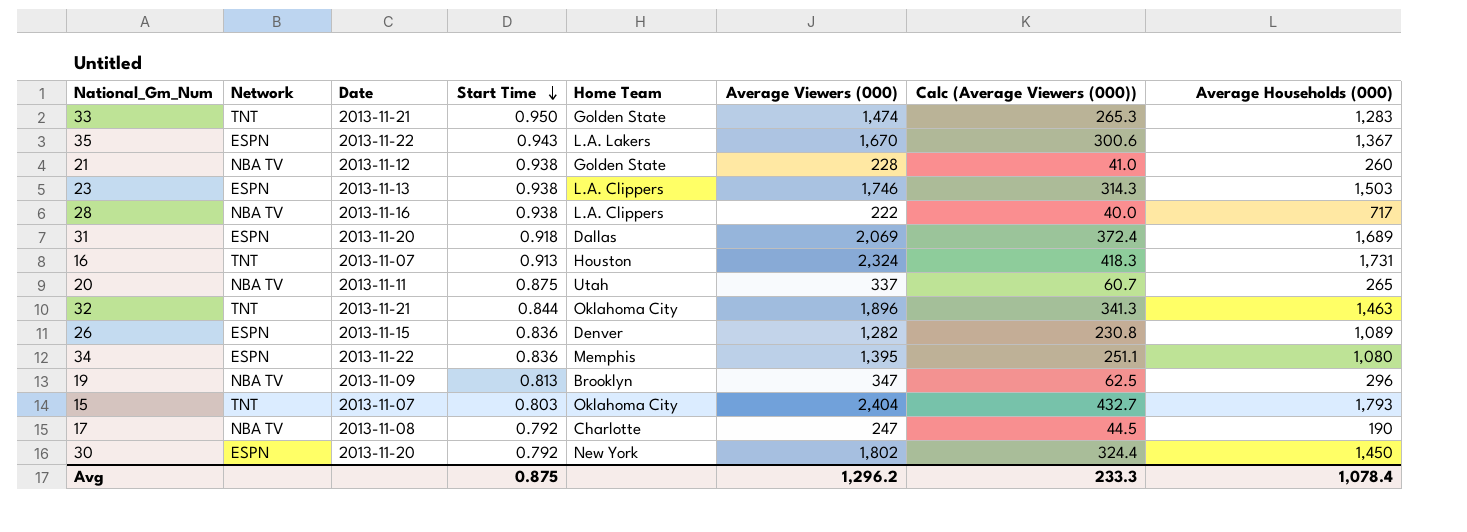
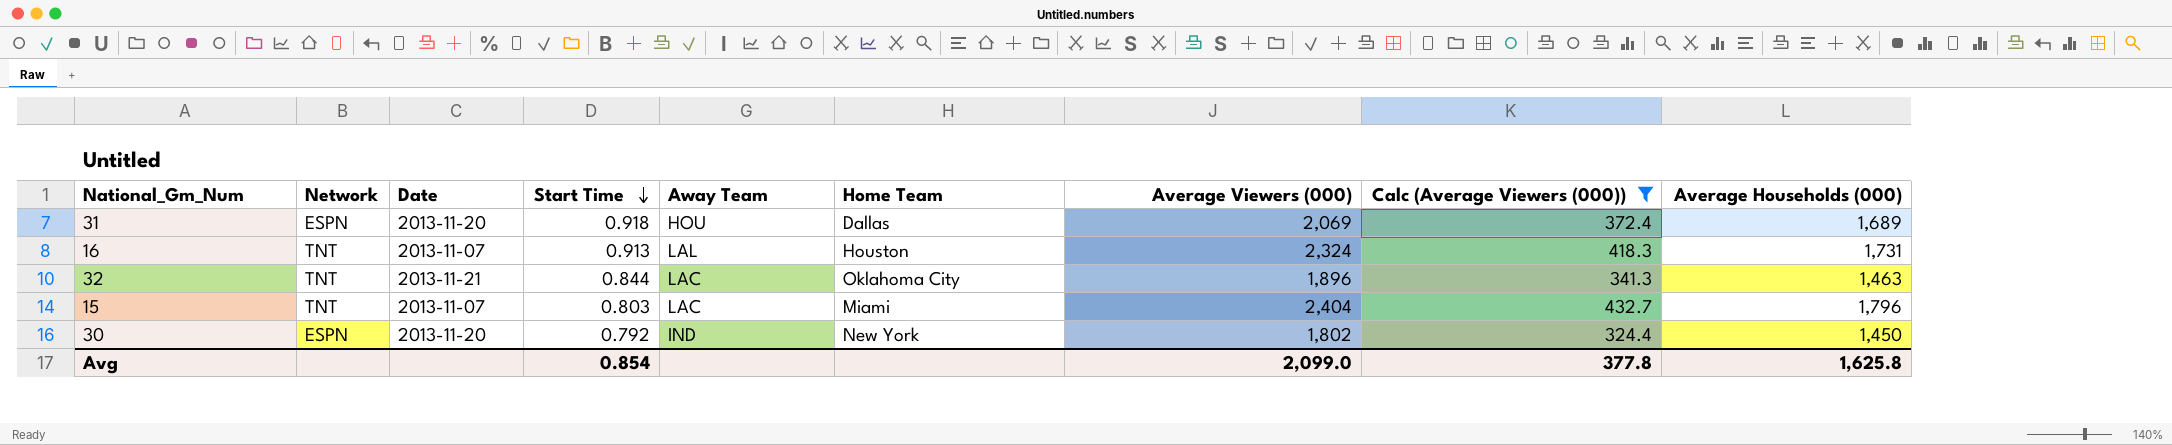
filter: none -> Calc (Average Viewers (000)) >= 324.4
column Away Team | position: none -> 5
15 | Home Team: Oklahoma City -> Miami
15 | Average Households (000): 1,793 -> 1,796
Avg | Start Time: 0.875 -> 0.854
Avg | Average Viewers (000): 1,296.2 -> 2,099.0
Avg | Calc (Average Viewers (000)): 233.3 -> 377.8
Avg | Average Households (000): 1,078.4 -> 1,625.8

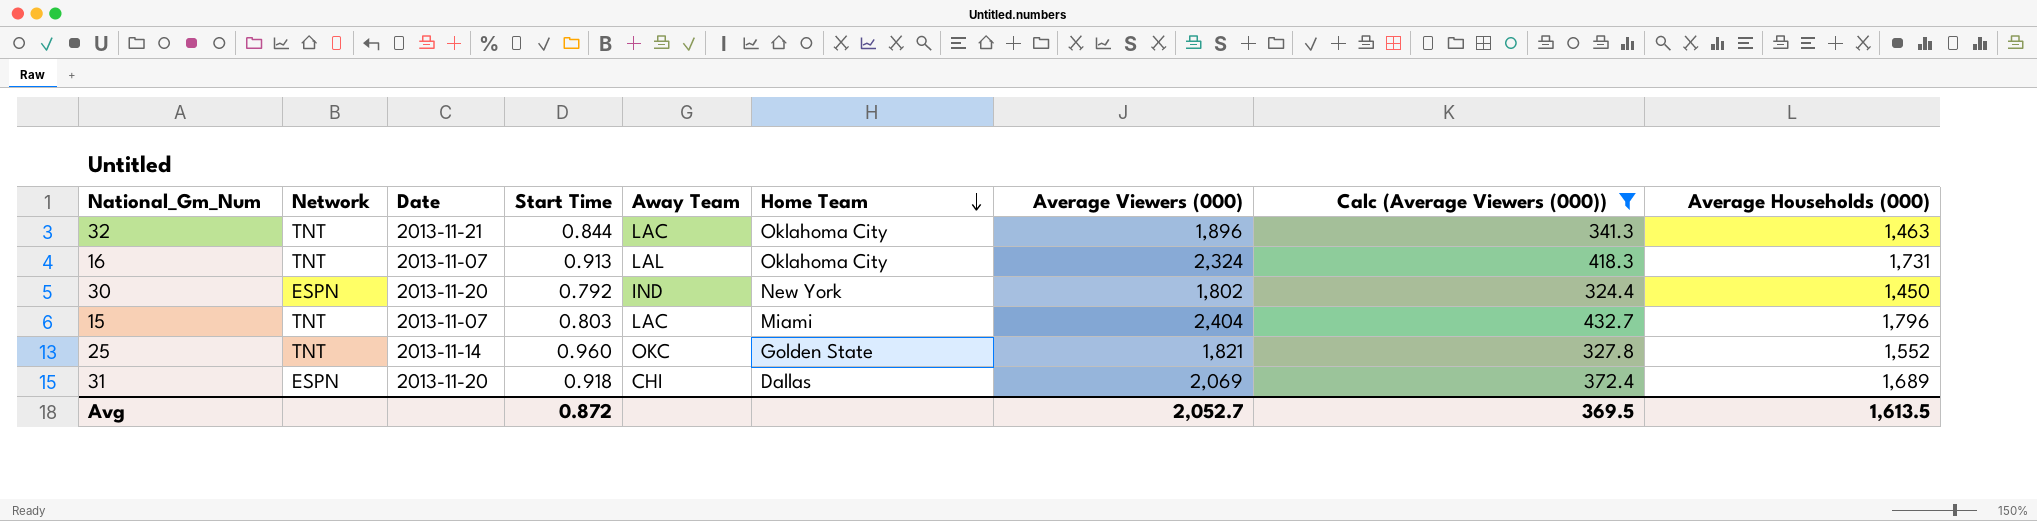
row order: Start Time descending -> Home Team descending
16 | Home Team: Houston -> Oklahoma City
row 25: none -> TNT | 2013-11-14 | 0.960 | OKC | Golden State | 1,821 | 327.8 | 1,552
31 | Away Team: HOU -> CHI
Avg | Start Time: 0.854 -> 0.872
Avg | Average Viewers (000): 2,099.0 -> 2,052.7
Avg | Calc (Average Viewers (000)): 377.8 -> 369.5
Avg | Average Households (000): 1,625.8 -> 1,613.5

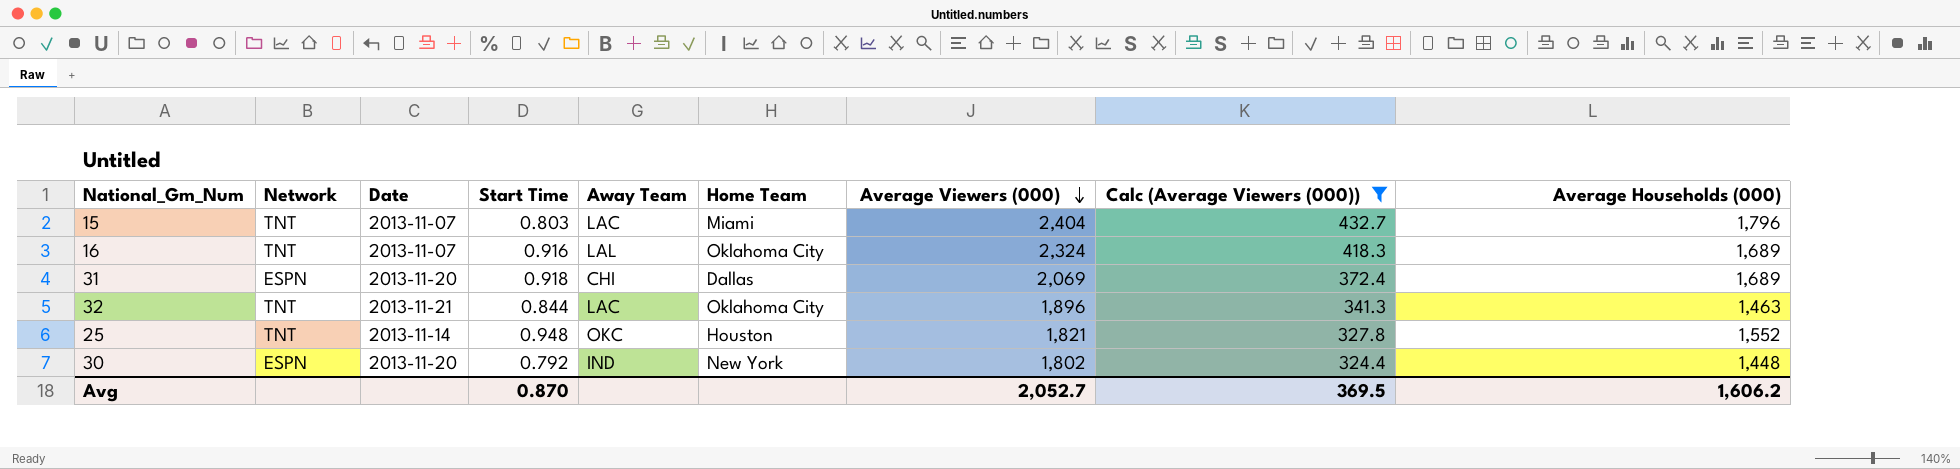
row order: Home Team descending -> Average Viewers (000) descending
16 | Start Time: 0.913 -> 0.916
16 | Average Households (000): 1,731 -> 1,689
25 | Start Time: 0.960 -> 0.948
25 | Home Team: Golden State -> Houston
30 | Average Households (000): 1,450 -> 1,448
Avg | Start Time: 0.872 -> 0.870
Avg | Average Households (000): 1,613.5 -> 1,606.2

